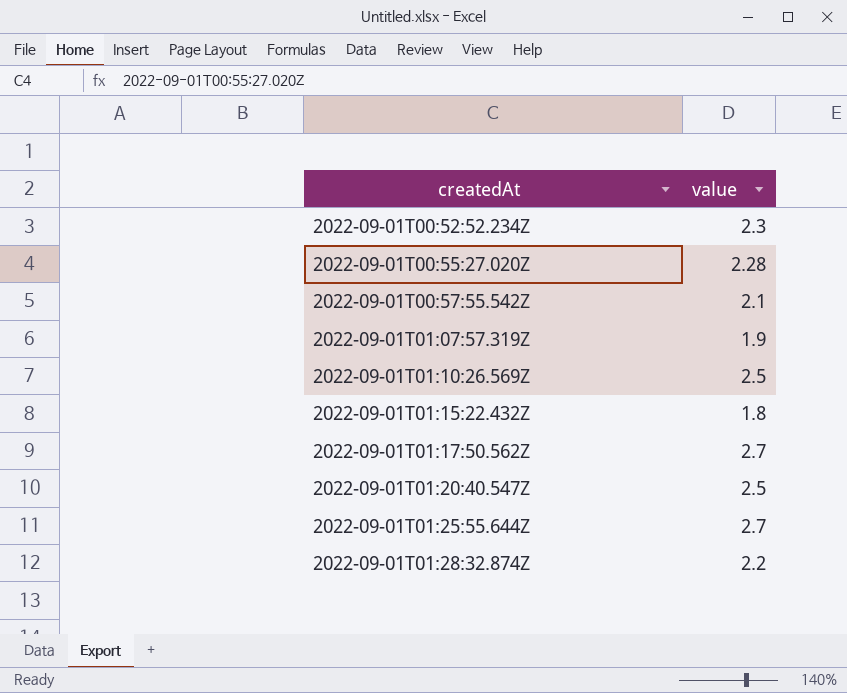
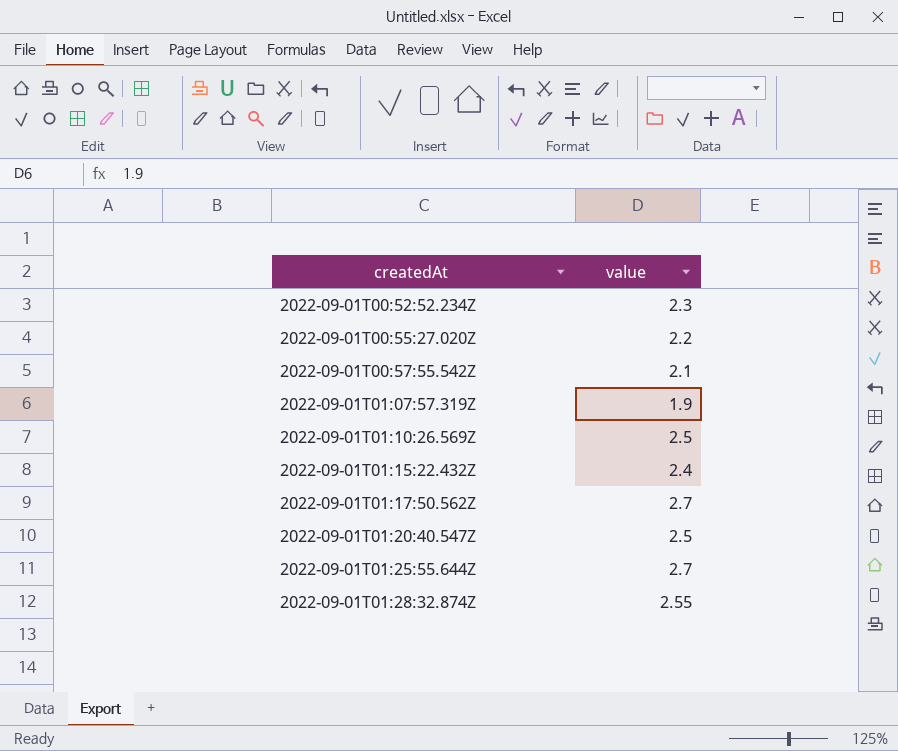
2022-09-01T00:55:27.020Z | value: 2.28 -> 2.2
2022-09-01T01:15:22.432Z | value: 1.8 -> 2.4
2022-09-01T01:28:32.874Z | value: 2.2 -> 2.55

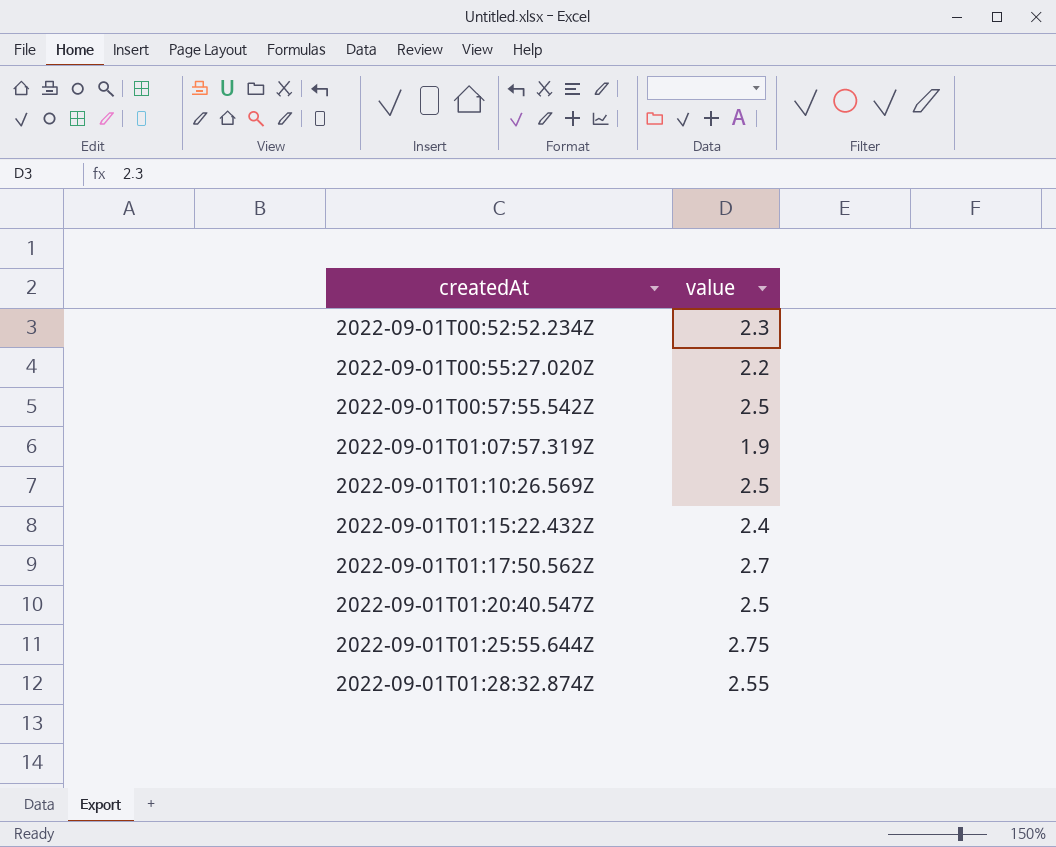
2022-09-01T00:57:55.542Z | value: 2.1 -> 2.5
2022-09-01T01:25:55.644Z | value: 2.7 -> 2.75

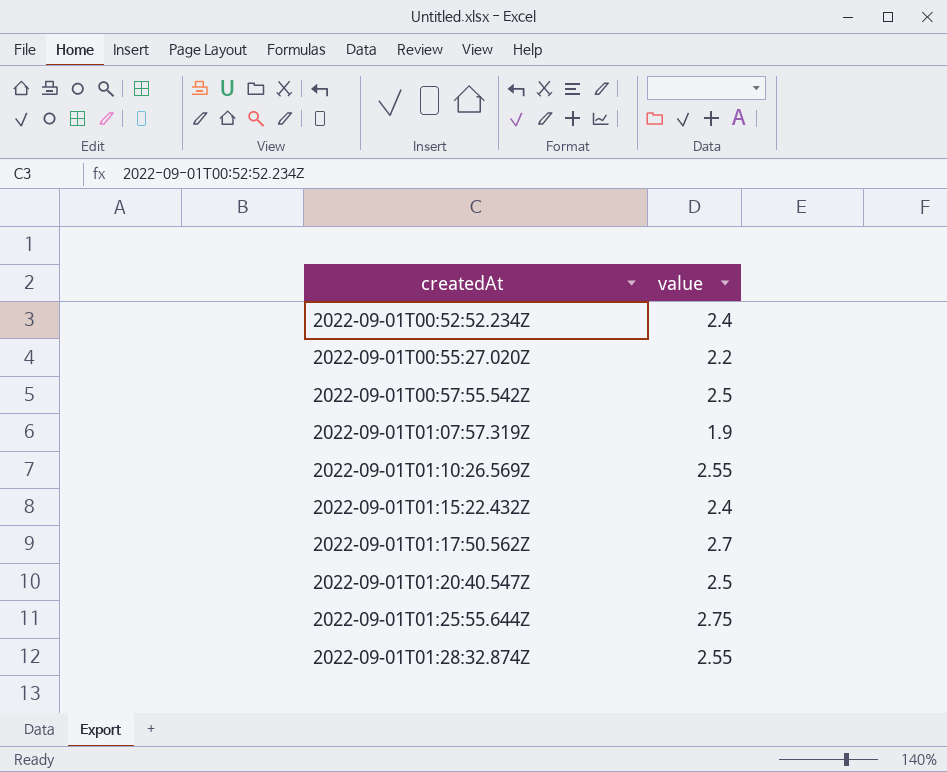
2022-09-01T00:52:52.234Z | value: 2.3 -> 2.4
2022-09-01T01:10:26.569Z | value: 2.5 -> 2.55

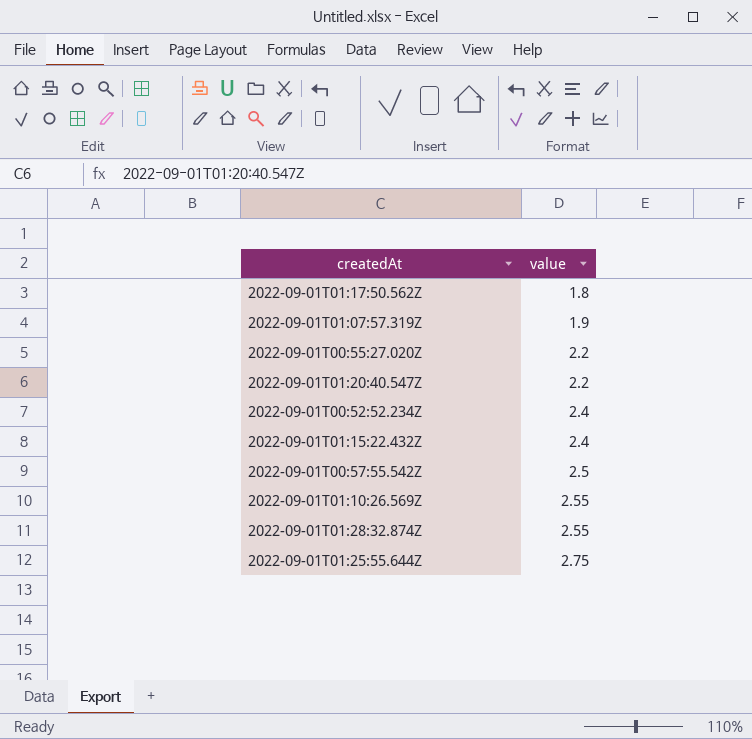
row order: createdAt ascending -> value ascending
2022-09-01T01:17:50.562Z | value: 2.7 -> 1.8
2022-09-01T01:20:40.547Z | value: 2.5 -> 2.2

